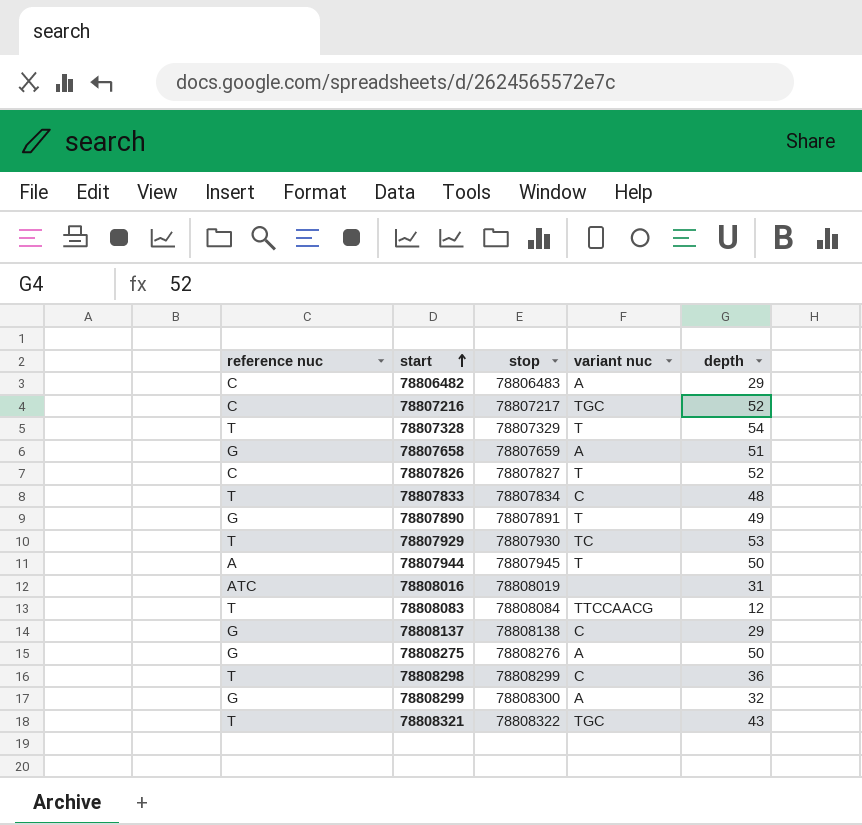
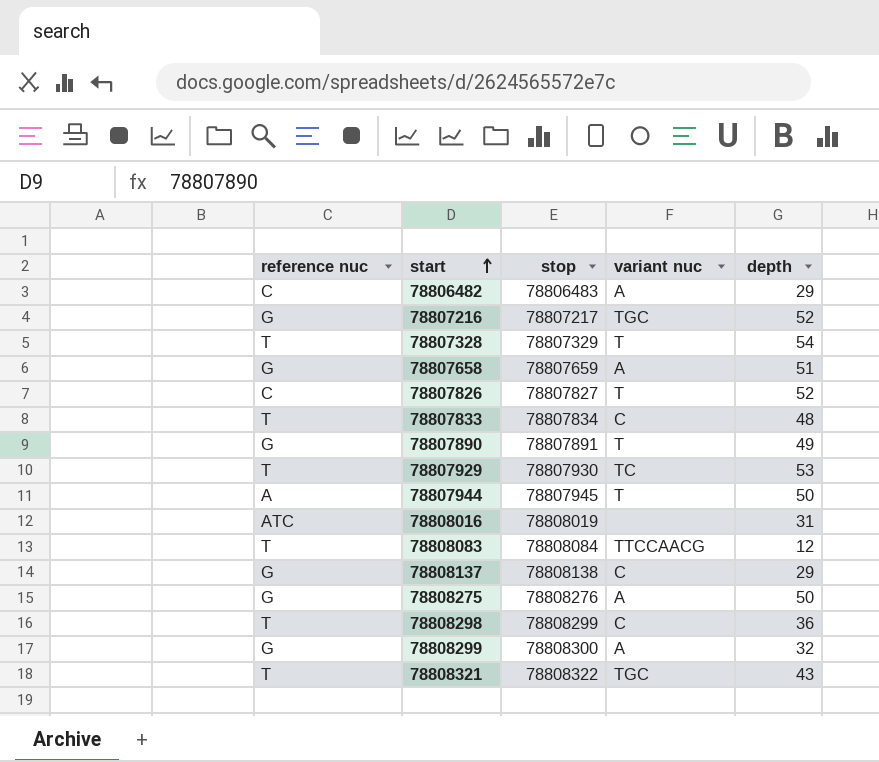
78807216 | reference nuc: C -> G

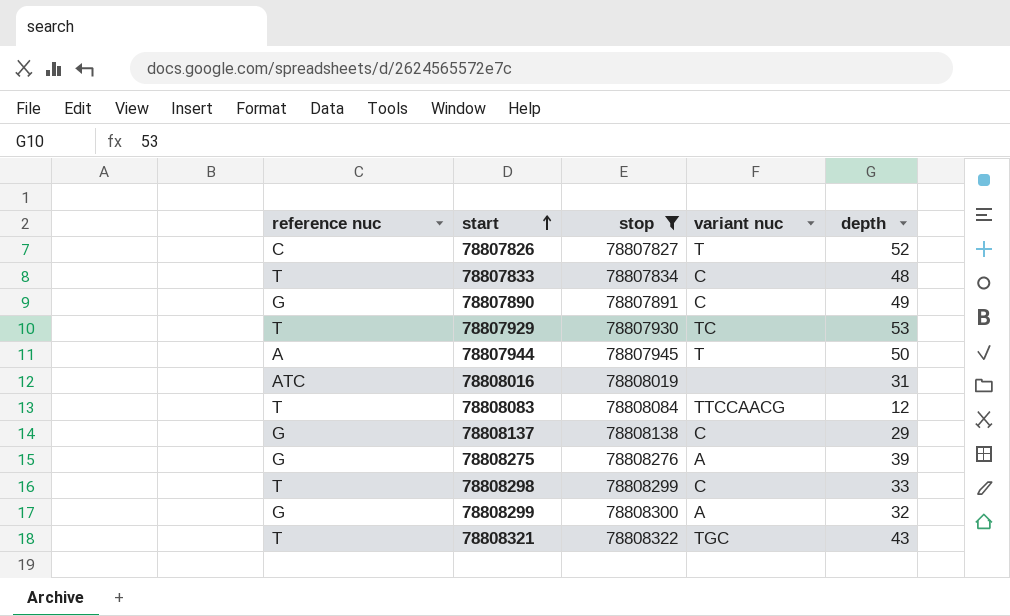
filter: none -> stop >= 78807827
78807890 | variant nuc: T -> C
78808275 | depth: 50 -> 39
78808298 | depth: 36 -> 33

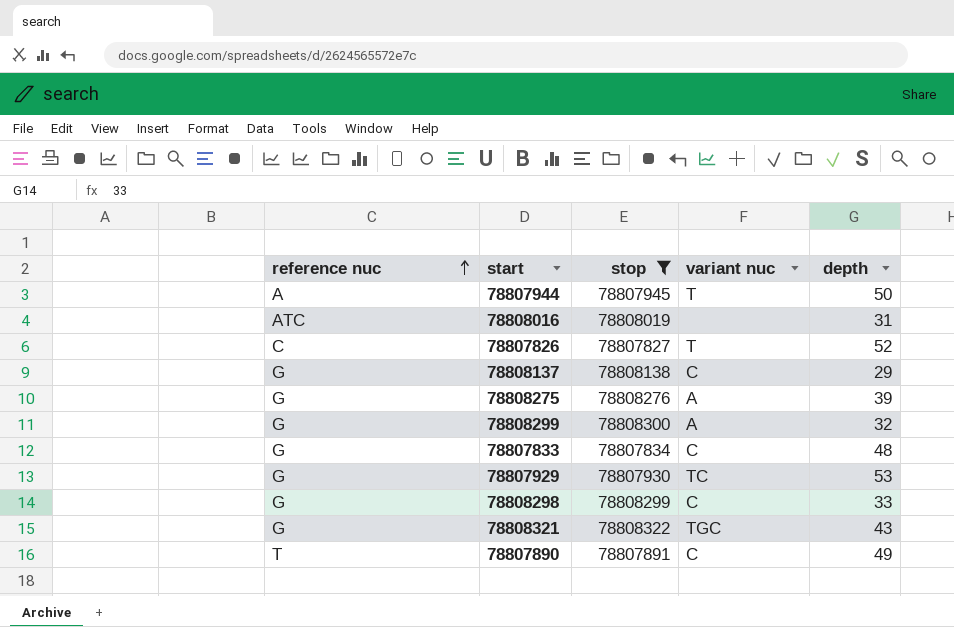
row order: start ascending -> reference nuc ascending
row 78808083: T | 78808084 | TTCCAACG | 12 -> none
78807833 | reference nuc: T -> G
78807929 | reference nuc: T -> G
78808298 | reference nuc: T -> G
78808321 | reference nuc: T -> G
78807890 | reference nuc: G -> T

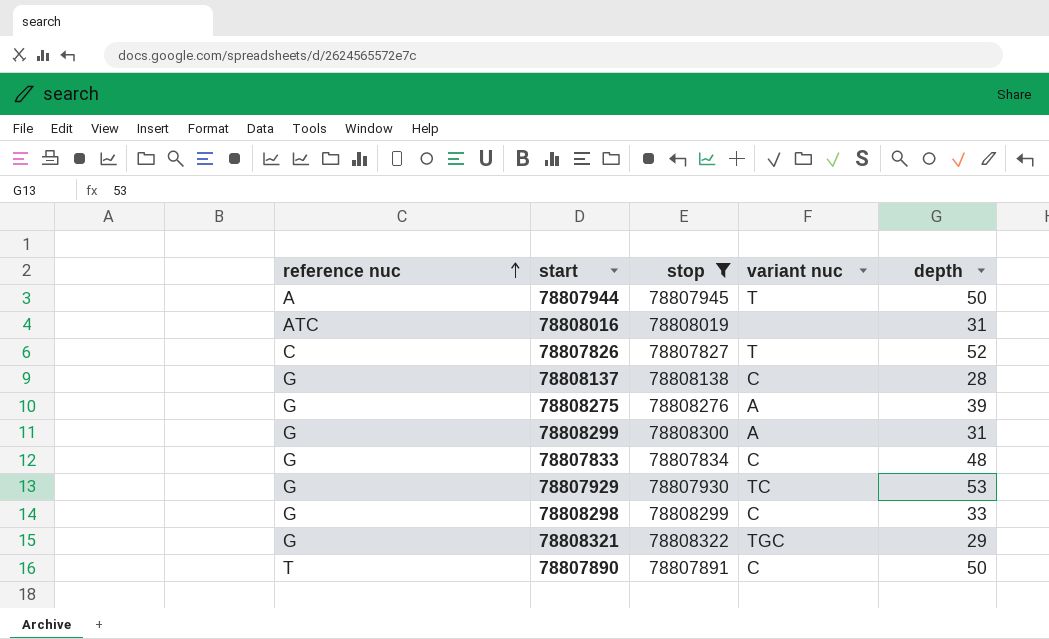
78808137 | depth: 29 -> 28
78808299 | depth: 32 -> 31
78808321 | depth: 43 -> 29
78807890 | depth: 49 -> 50

